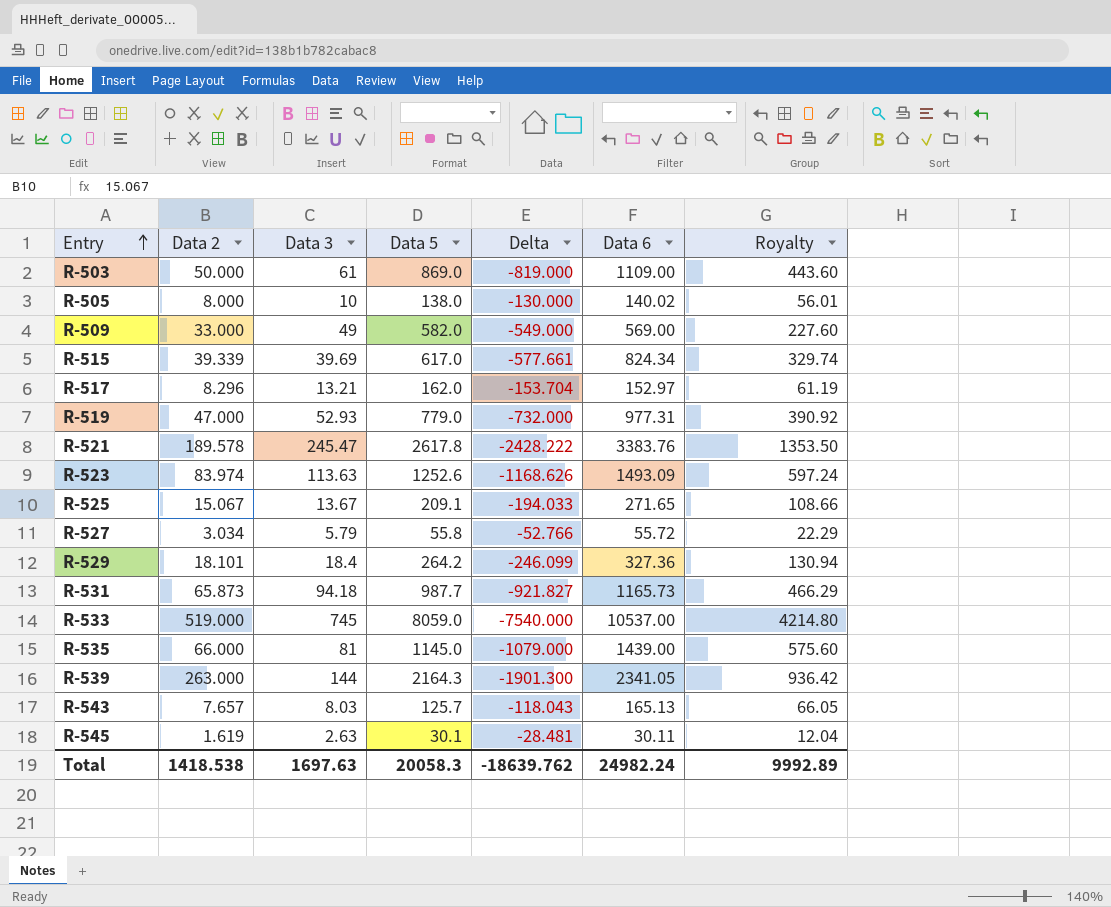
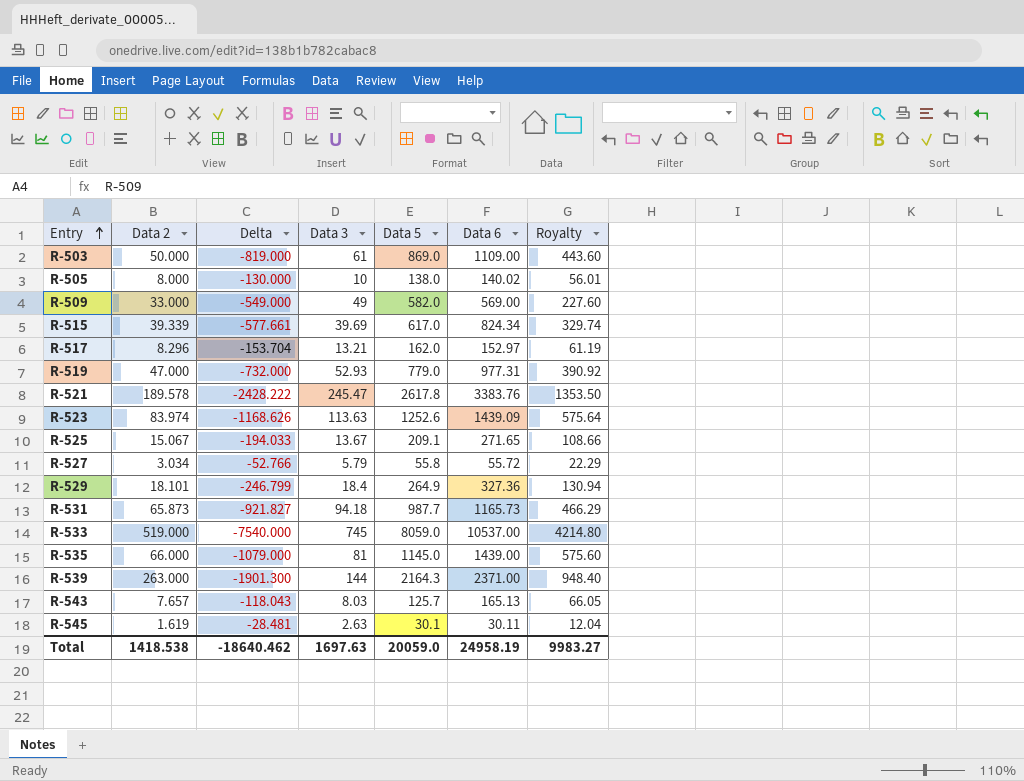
column Delta | position: 5 -> 3
R-523 | Data 6: 1493.09 -> 1439.09
R-523 | Royalty: 597.24 -> 575.64
R-529 | Delta: -246.099 -> -246.799
R-529 | Data 5: 264.2 -> 264.9
R-539 | Data 6: 2341.05 -> 2371.00
R-539 | Royalty: 936.42 -> 948.40
Total | Delta: -18639.762 -> -18640.462
Total | Data 5: 20058.3 -> 20059.0
Total | Data 6: 24982.24 -> 24958.19
Total | Royalty: 9992.89 -> 9983.27

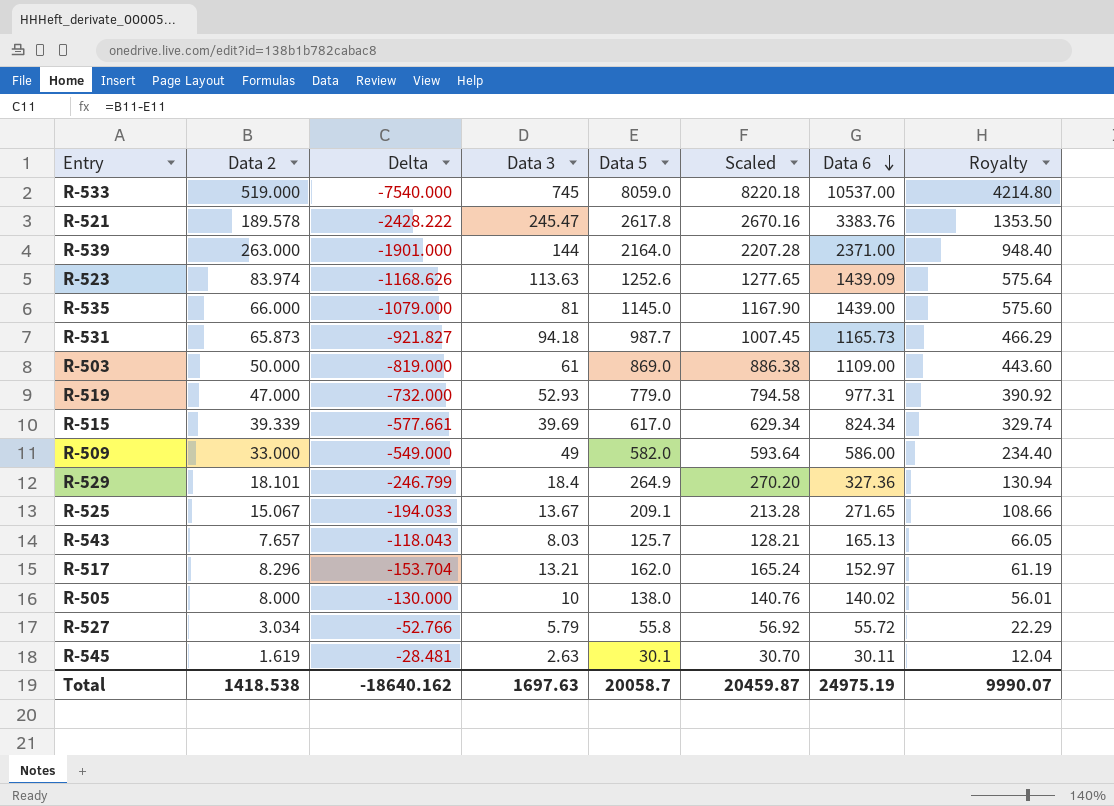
row order: Entry ascending -> Data 6 descending
column Scaled | formula: none -> [Data 5] * 1.02
R-539 | Delta: -1901.300 -> -1901.000
R-539 | Data 5: 2164.3 -> 2164.0
R-509 | Data 6: 569.00 -> 586.00
R-509 | Royalty: 227.60 -> 234.40
Total | Delta: -18640.462 -> -18640.162
Total | Data 5: 20059.0 -> 20058.7
Total | Data 6: 24958.19 -> 24975.19
Total | Royalty: 9983.27 -> 9990.07

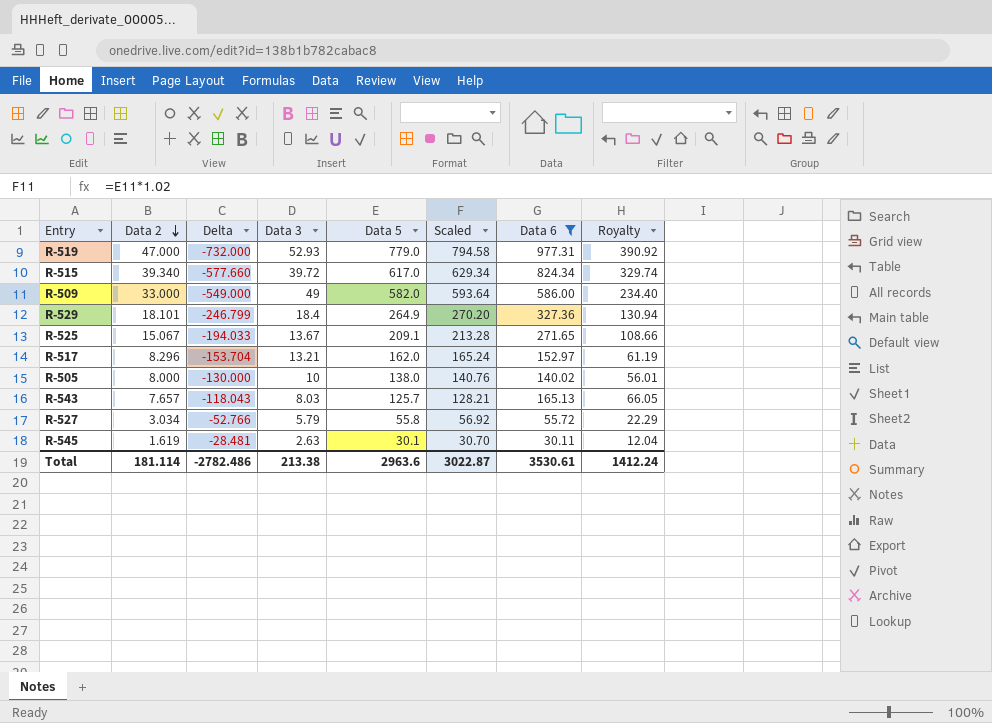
filter: none -> Data 6 <= 977.31
row order: Data 6 descending -> Data 2 descending
R-515 | Data 2: 39.339 -> 39.340
R-515 | Delta: -577.661 -> -577.660
R-515 | Data 3: 39.69 -> 39.72
Total | Data 2: 1418.538 -> 181.114
Total | Delta: -18640.162 -> -2782.486
Total | Data 3: 1697.63 -> 213.38
Total | Data 5: 20058.7 -> 2963.6
Total | Scaled: 20459.87 -> 3022.87
Total | Data 6: 24975.19 -> 3530.61
Total | Royalty: 9990.07 -> 1412.24

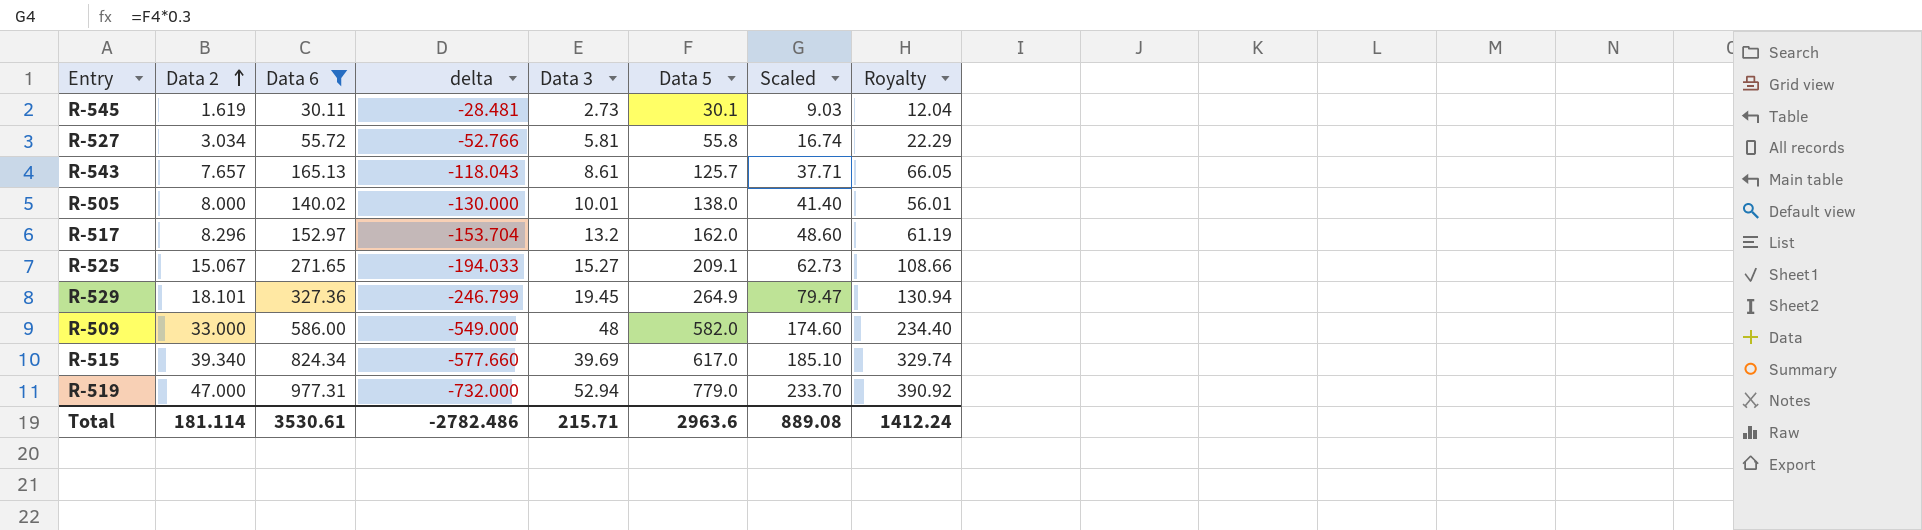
row order: Data 2 descending -> Data 2 ascending
column Data 6 | position: 7 -> 3
column name: Delta -> delta
column Scaled | formula: [Data 5] * 1.02 -> [Data 5] * 0.3
R-545 | Data 3: 2.63 -> 2.73
R-527 | Data 3: 5.79 -> 5.81
R-543 | Data 3: 8.03 -> 8.61
R-505 | Data 3: 10 -> 10.01
R-517 | Data 3: 13.21 -> 13.2
R-525 | Data 3: 13.67 -> 15.27
R-529 | Data 3: 18.4 -> 19.45
R-509 | Data 3: 49 -> 48
R-515 | Data 3: 39.72 -> 39.69
R-519 | Data 3: 52.93 -> 52.94
Total | Data 3: 213.38 -> 215.71
Total | Scaled: 3022.87 -> 889.08

